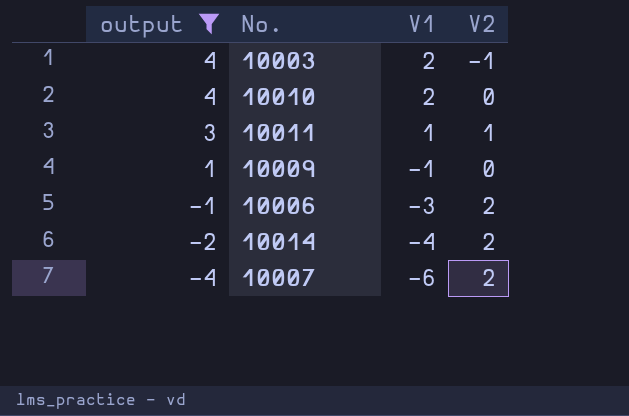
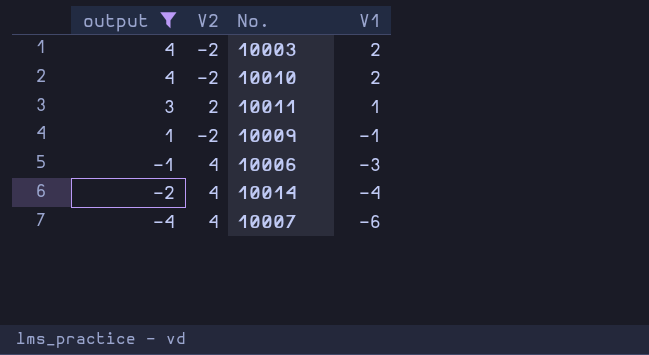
column V2 | position: 4 -> 2
10003 | V2: -1 -> -2
10010 | V2: 0 -> -2
10011 | V2: 1 -> 2
10009 | V2: 0 -> -2
10006 | V2: 2 -> 4
10014 | V2: 2 -> 4
10007 | V2: 2 -> 4

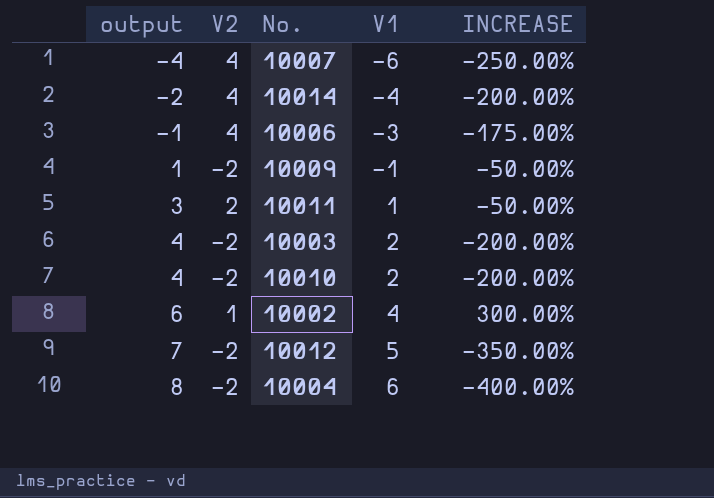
filter: output <= 4 -> none
row order: output descending -> output ascending
column INCREASE | formula: none -> ([V1] - [V2]) / [V2]

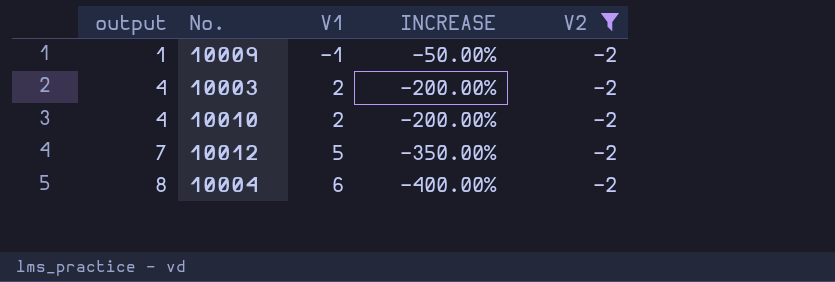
filter: none -> V2 = -2
column V2 | position: 2 -> 5

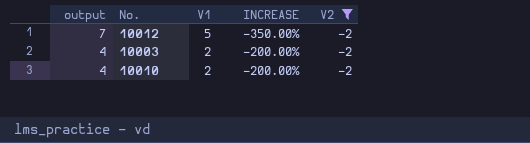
row order: output ascending -> output descending
row 10009: 1 | -1 | -50.00% | -2 -> none
row 10004: 8 | 6 | -400.00% | -2 -> none

